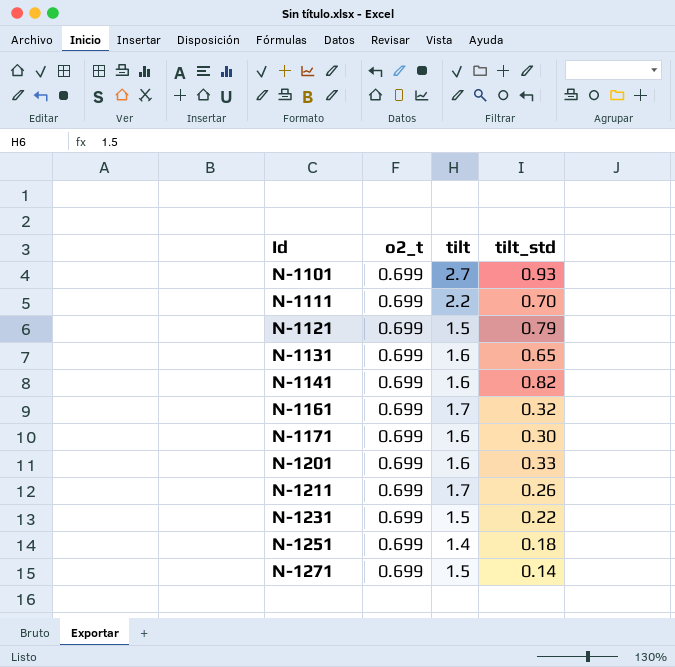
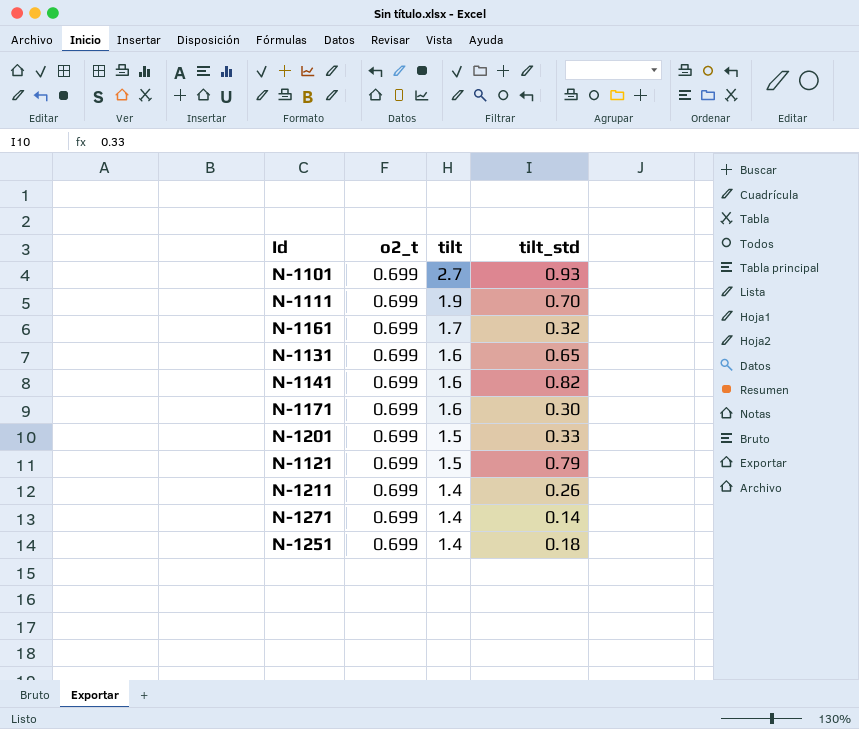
row order: Id ascending -> tilt descending
row N-1231: 0.699 | 1.5 | 0.22 -> none
N-1111 | tilt: 2.2 -> 1.9
N-1201 | tilt: 1.6 -> 1.5
N-1211 | tilt: 1.7 -> 1.4
N-1271 | tilt: 1.5 -> 1.4

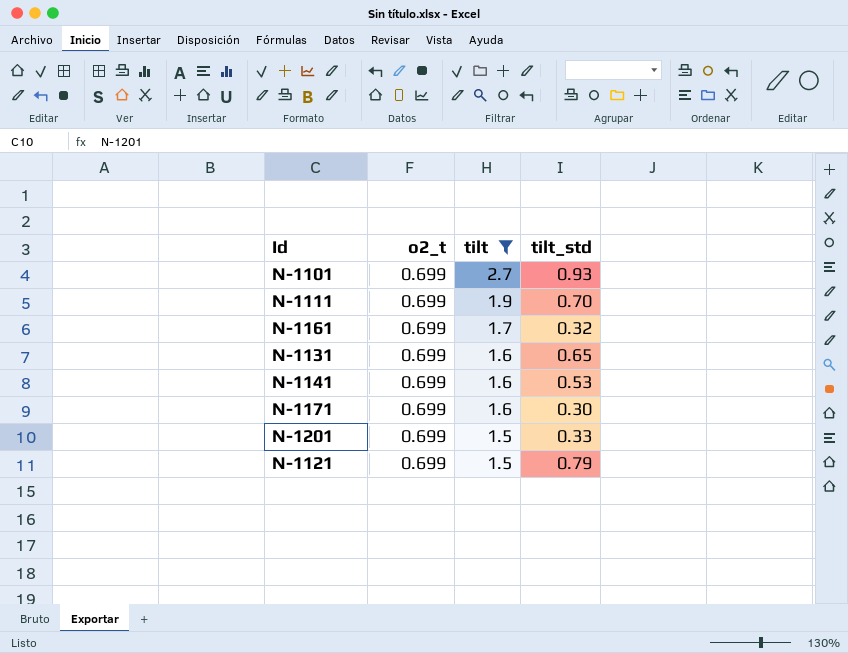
filter: none -> tilt != 1.4
N-1141 | tilt_std: 0.82 -> 0.53

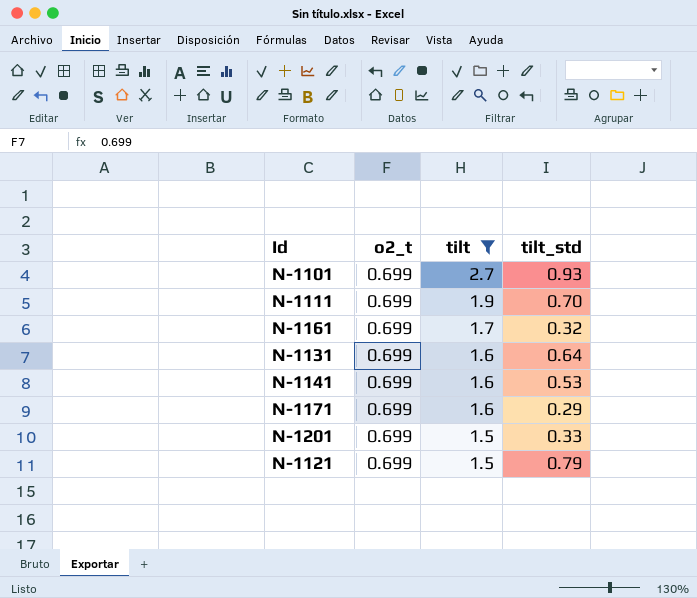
N-1131 | tilt_std: 0.65 -> 0.64
N-1171 | tilt_std: 0.30 -> 0.29

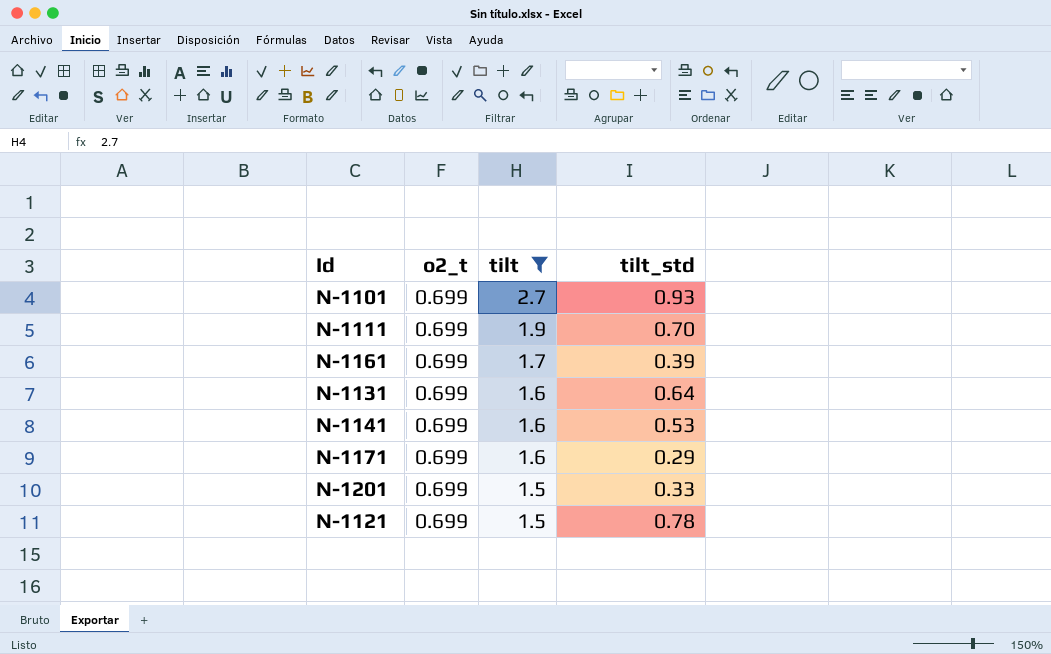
N-1161 | tilt_std: 0.32 -> 0.39
N-1121 | tilt_std: 0.79 -> 0.78

